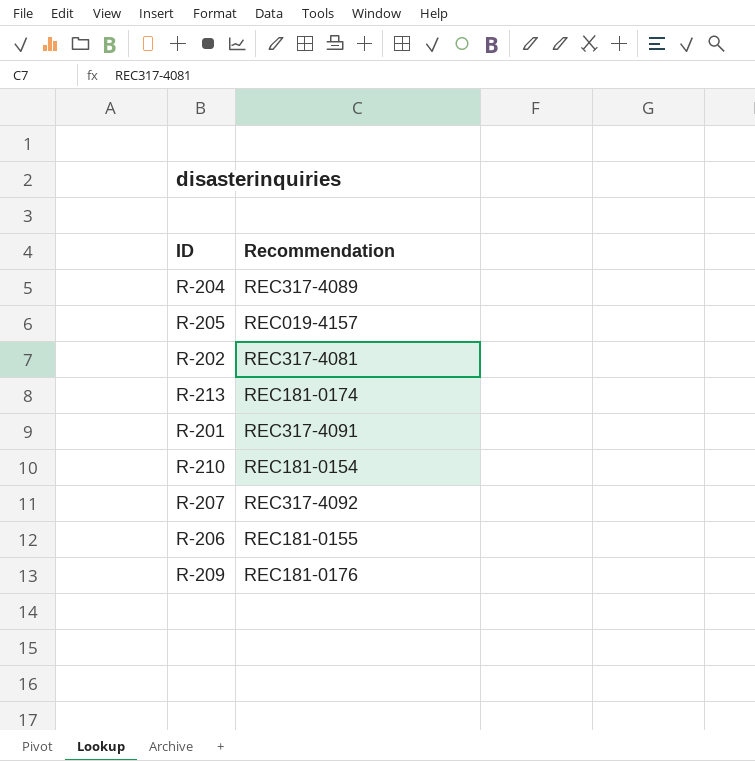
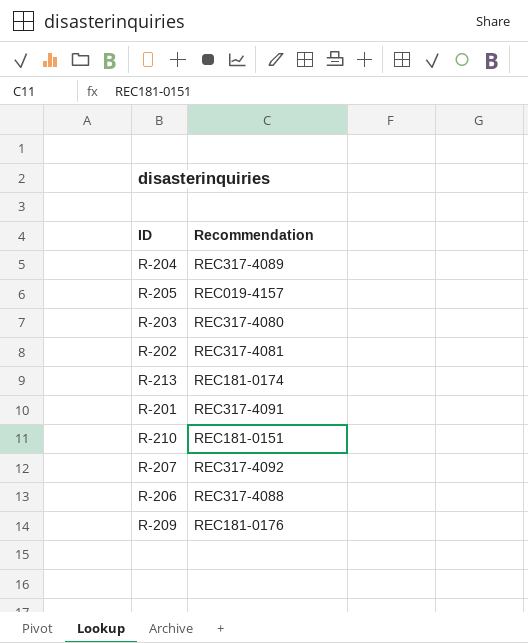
row R-203: none -> REC317-4080
R-210 | Recommendation: REC181-0154 -> REC181-0151
R-206 | Recommendation: REC181-0155 -> REC317-4088

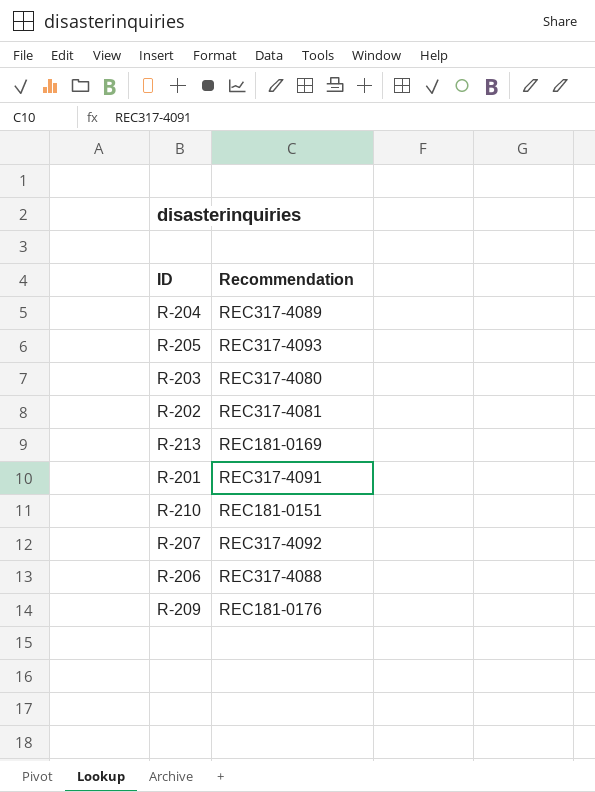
R-205 | Recommendation: REC019-4157 -> REC317-4093
R-213 | Recommendation: REC181-0174 -> REC181-0169

